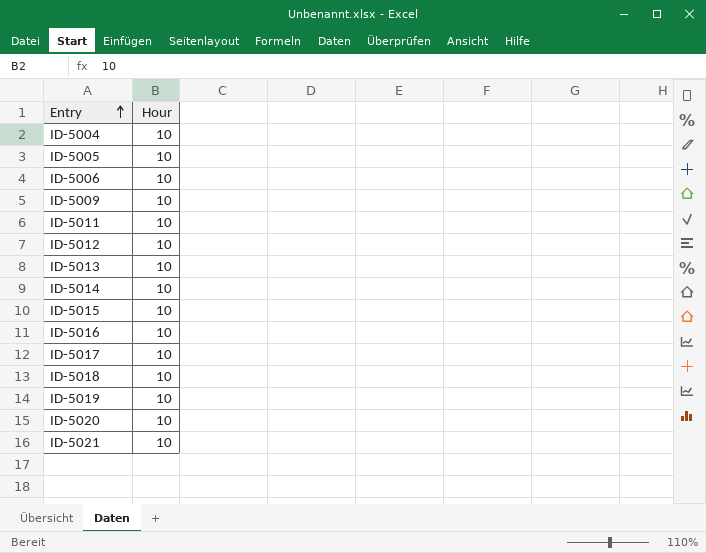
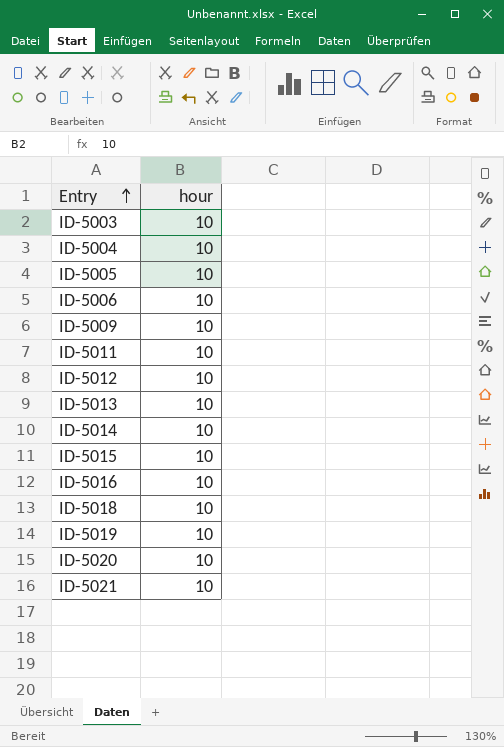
column name: Hour -> hour
row ID-5017: 10 -> none
row ID-5003: none -> 10

